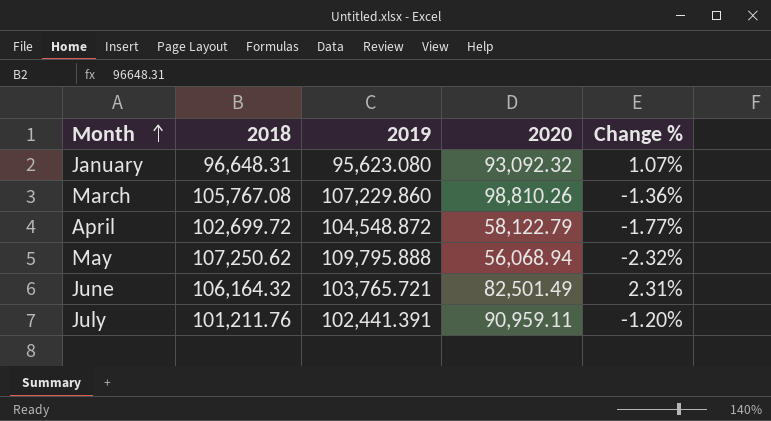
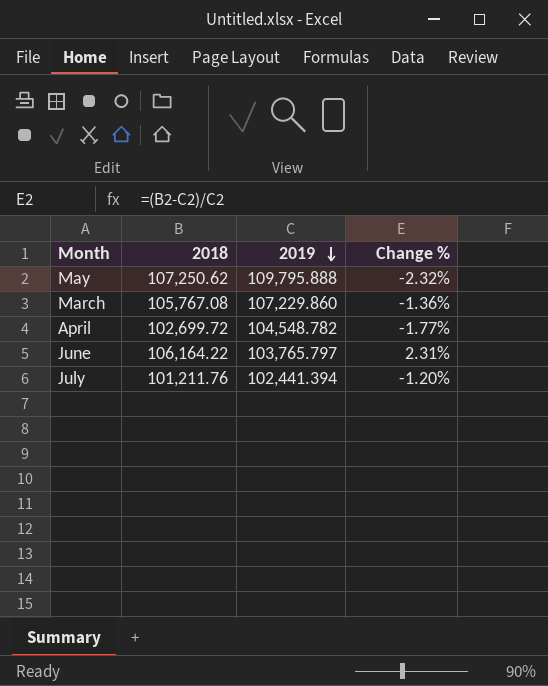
row order: Month ascending -> 2019 descending
column 2020 | position: 4 -> none
row January: 96,648.31 | 95,623.080 | 93,092.32 | 1.07% -> none
April | 2019: 104,548.872 -> 104,548.782
June | 2018: 106,164.32 -> 106,164.22
June | 2019: 103,765.721 -> 103,765.797
July | 2019: 102,441.391 -> 102,441.394

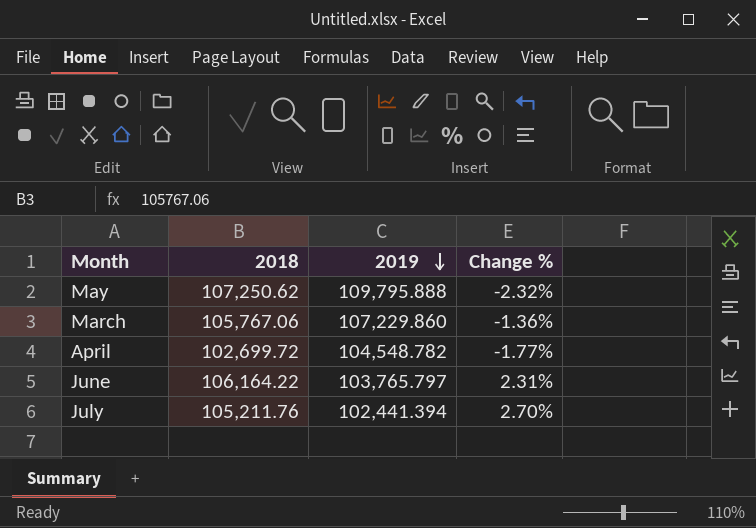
March | 2018: 105,767.08 -> 105,767.06
July | 2018: 101,211.76 -> 105,211.76
July | Change %: -1.20% -> 2.70%

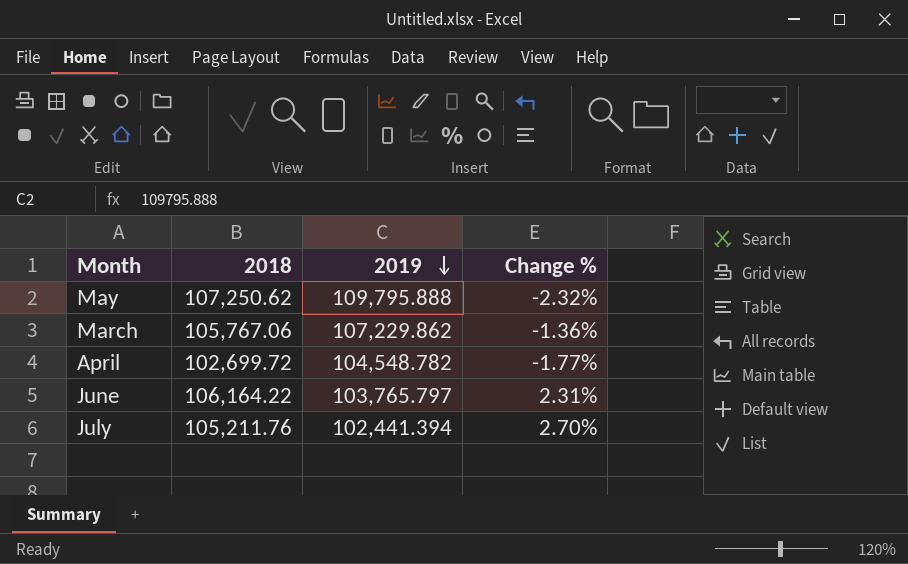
March | 2019: 107,229.860 -> 107,229.862

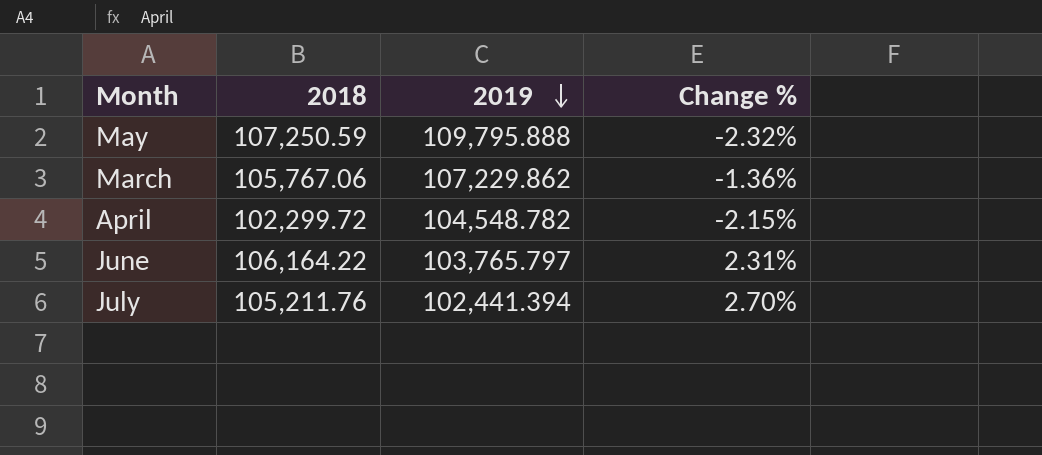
May | 2018: 107,250.62 -> 107,250.59
April | 2018: 102,699.72 -> 102,299.72
April | Change %: -1.77% -> -2.15%

